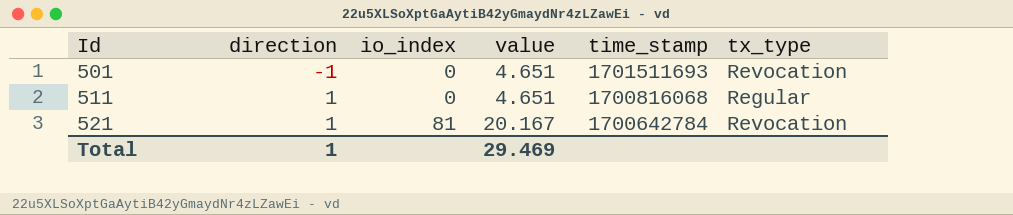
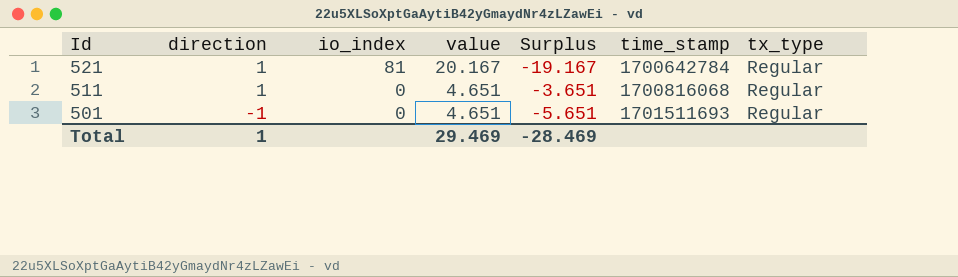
row order: Id ascending -> Id descending
column Surplus | formula: none -> [direction] - [value]
521 | tx_type: Revocation -> Regular
501 | tx_type: Revocation -> Regular

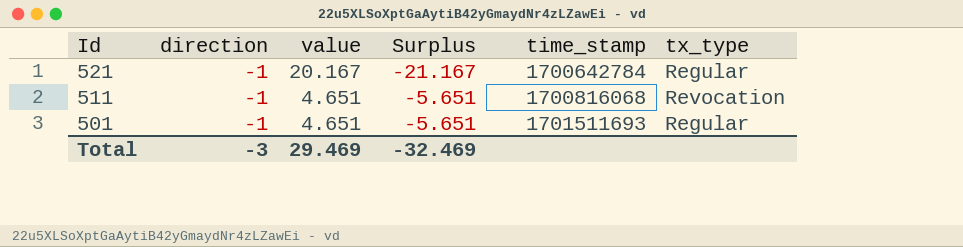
column io_index | position: 3 -> none
521 | direction: 1 -> -1
521 | Surplus: -19.167 -> -21.167
511 | direction: 1 -> -1
511 | Surplus: -3.651 -> -5.651
511 | tx_type: Regular -> Revocation
Total | direction: 1 -> -3
Total | Surplus: -28.469 -> -32.469

